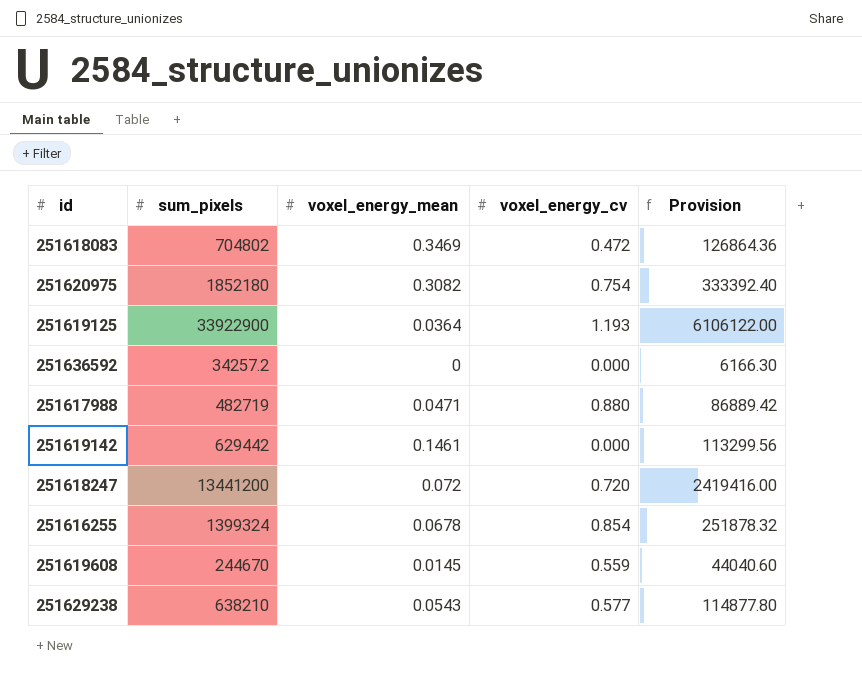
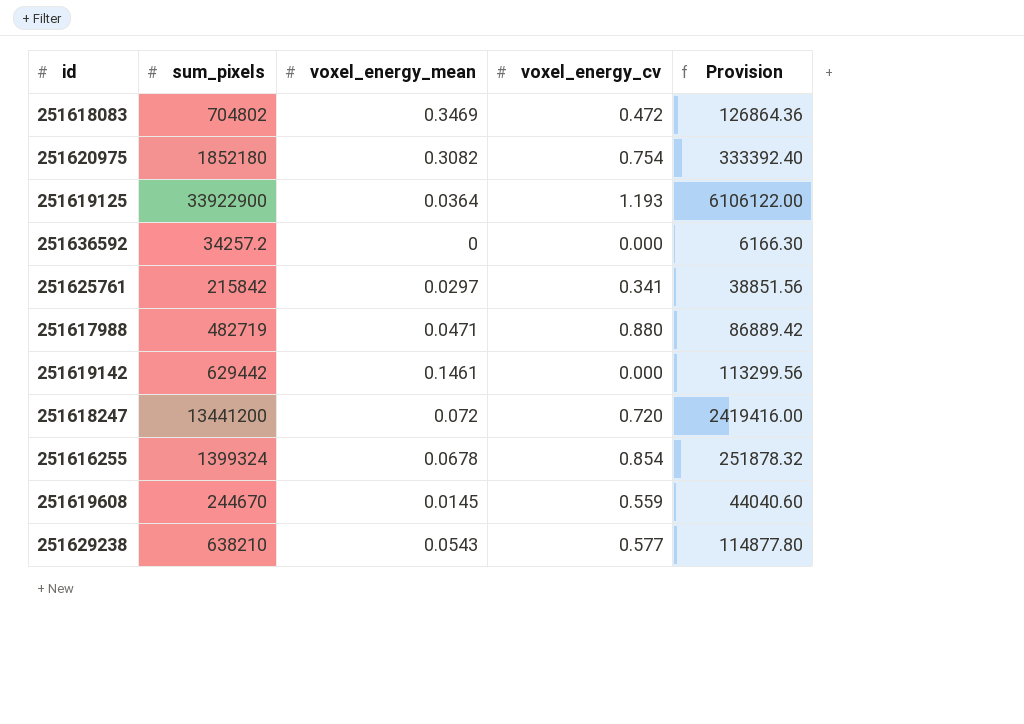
row 251625761: none -> 215842 | 0.0297 | 0.341 | 38851.56

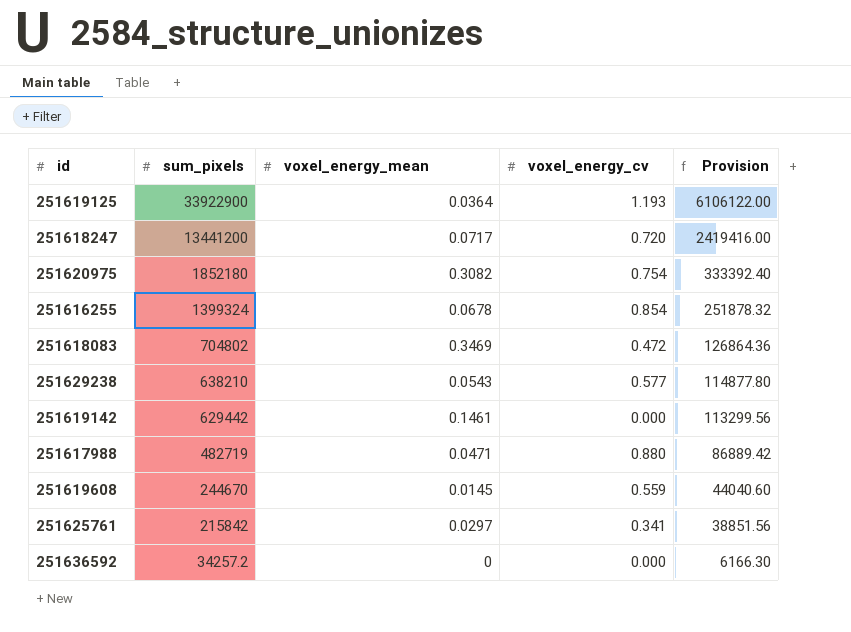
row order: none -> sum_pixels descending
251618247 | voxel_energy_mean: 0.072 -> 0.0717

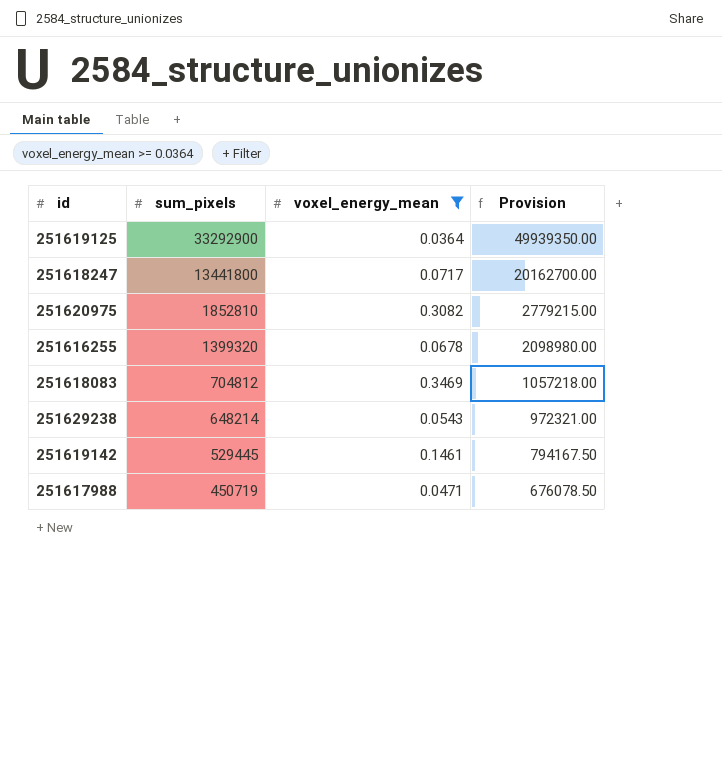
filter: none -> voxel_energy_mean >= 0.0364
column voxel_energy_cv | position: 4 -> none
column Provision | formula: [sum_pixels] * 0.18 -> [sum_pixels] * 1.5
251619125 | sum_pixels: 33922900 -> 33292900
251618247 | sum_pixels: 13441200 -> 13441800
251620975 | sum_pixels: 1852180 -> 1852810
251616255 | sum_pixels: 1399324 -> 1399320
251618083 | sum_pixels: 704802 -> 704812
251629238 | sum_pixels: 638210 -> 648214
251619142 | sum_pixels: 629442 -> 529445
251617988 | sum_pixels: 482719 -> 450719

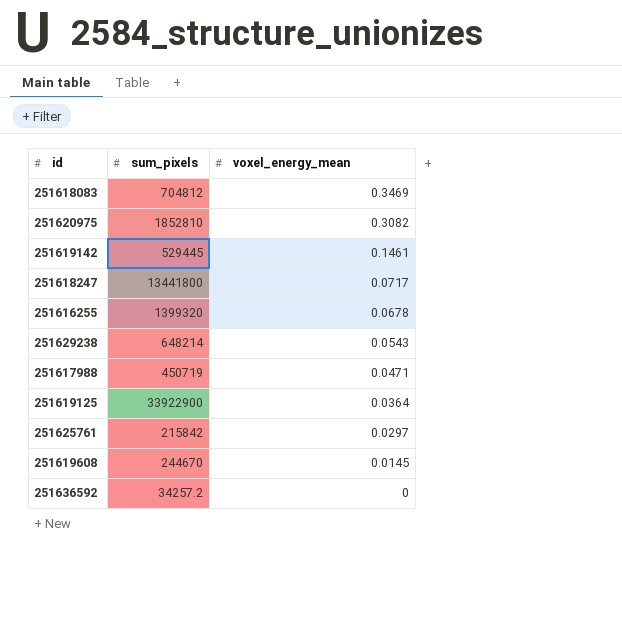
filter: voxel_energy_mean >= 0.0364 -> none
row order: sum_pixels descending -> voxel_energy_mean descending
column Provision | formula: [sum_pixels] * 1.5 -> none
251619125 | sum_pixels: 33292900 -> 33922900

